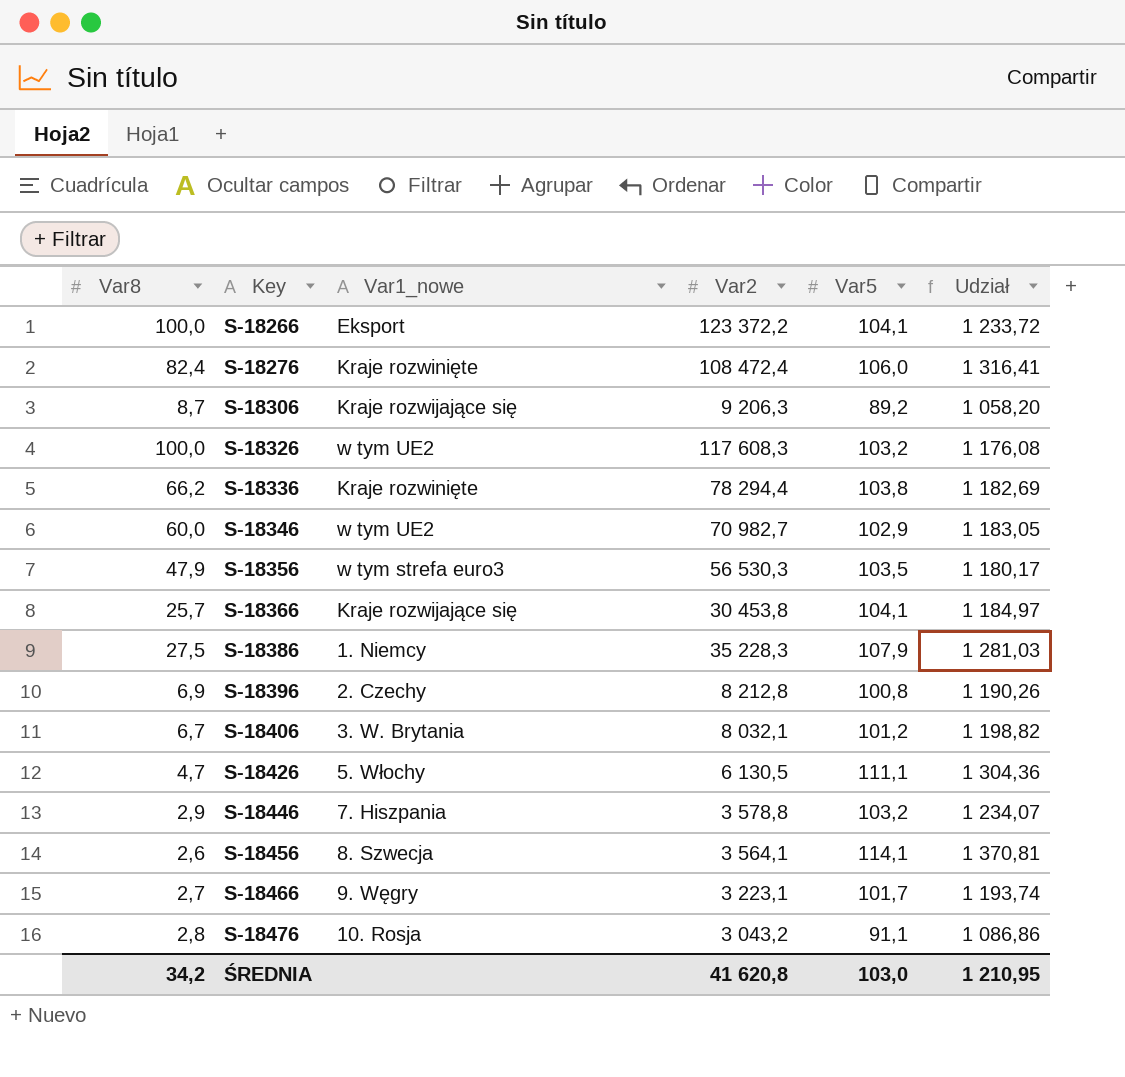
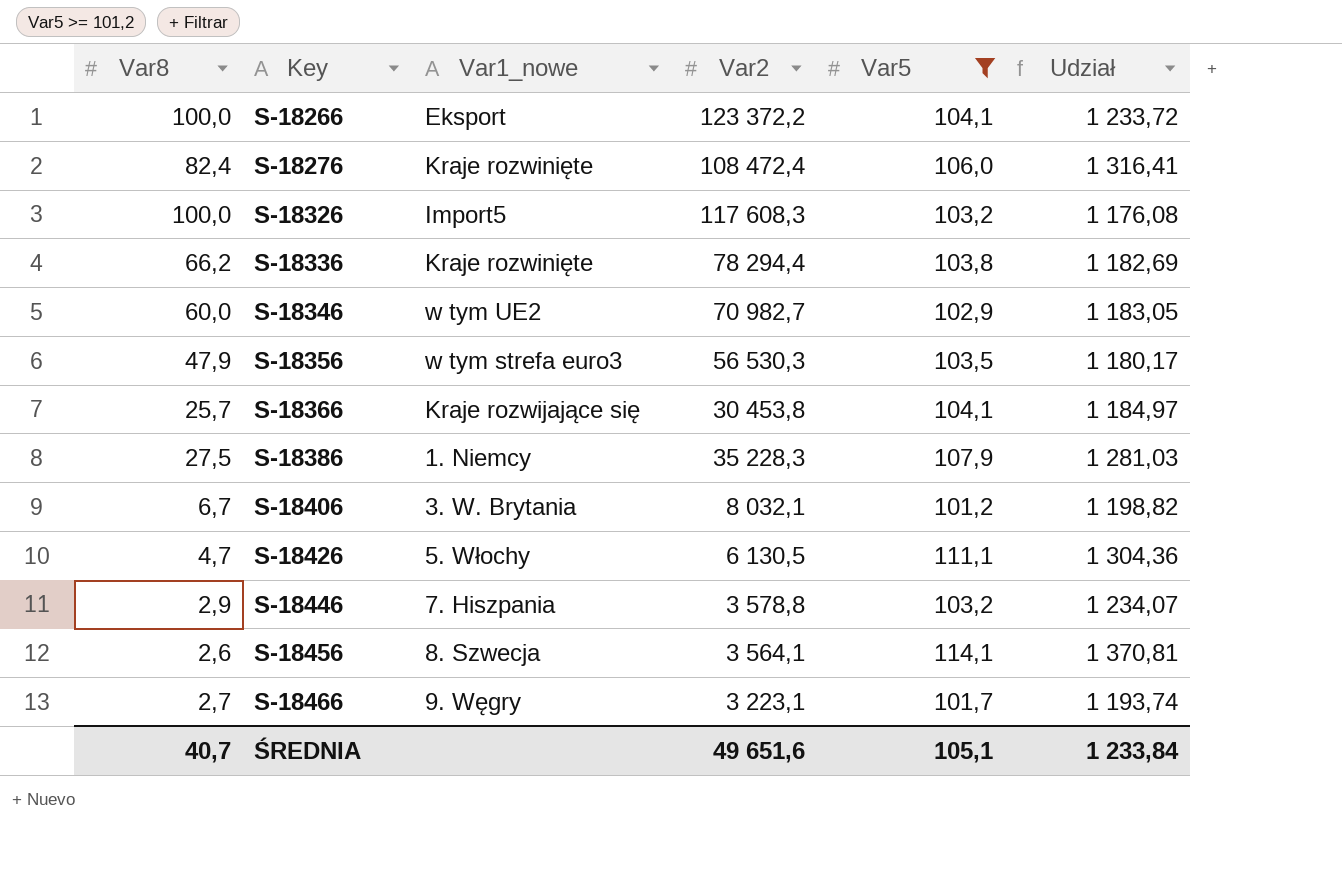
filter: none -> Var5 >= 101,2
S-18326 | Var1_nowe: w tym UE2 -> Import5
ŚREDNIA | Var8: 34,2 -> 40,7
ŚREDNIA | Var2: 41 620,8 -> 49 651,6
ŚREDNIA | Var5: 103,0 -> 105,1
ŚREDNIA | Udział: 1 210,95 -> 1 233,84

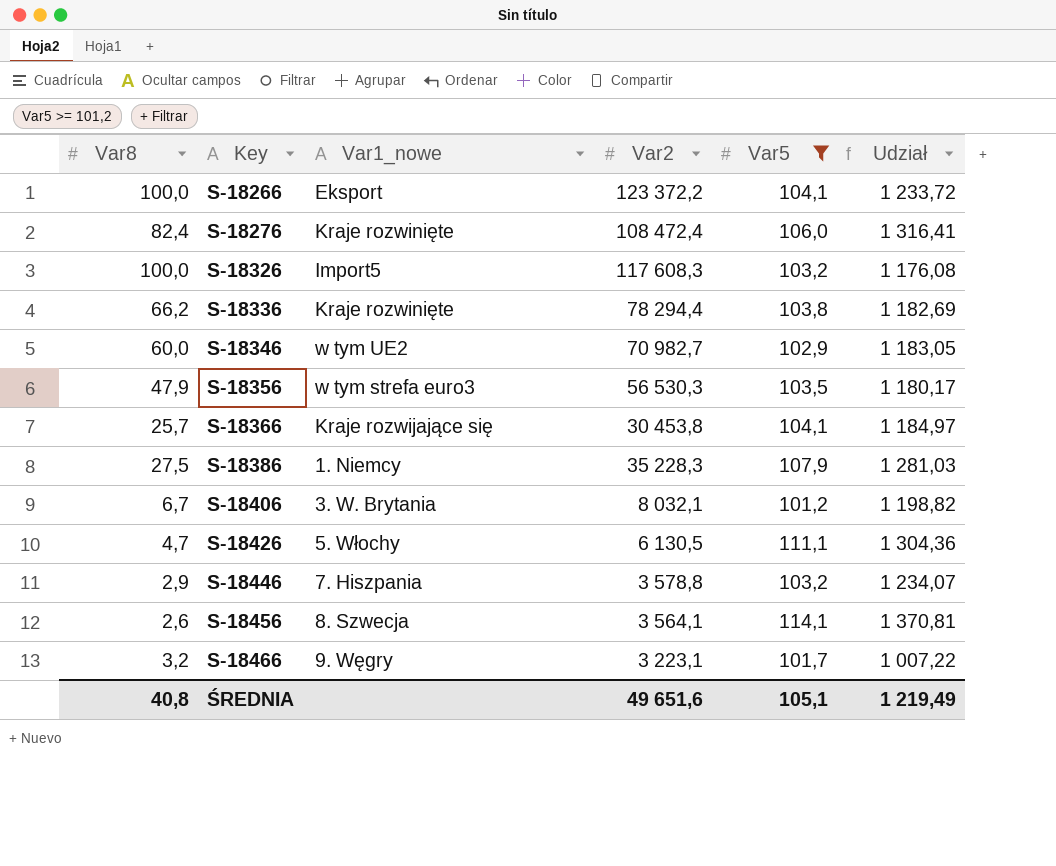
S-18466 | Var8: 2,7 -> 3,2
S-18466 | Udział: 1 193,74 -> 1 007,22
ŚREDNIA | Var8: 40,7 -> 40,8
ŚREDNIA | Udział: 1 233,84 -> 1 219,49

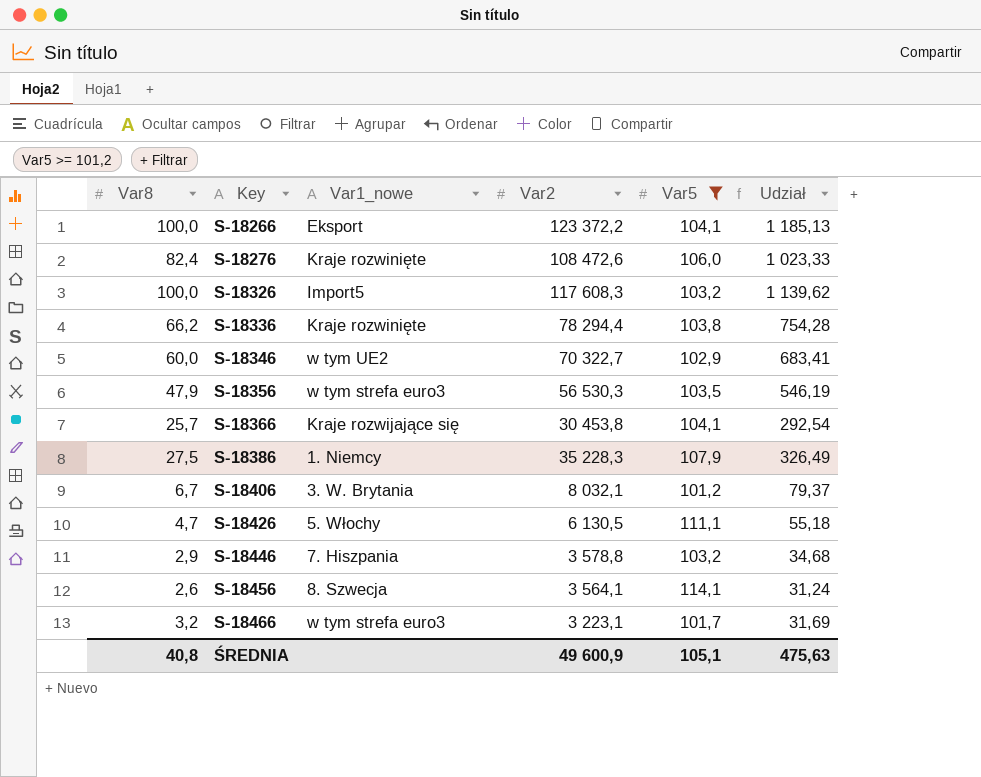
column Udział | formula: [Var2] / [Var8] -> [Var2] / [Var5]
S-18276 | Var2: 108 472,4 -> 108 472,6
S-18346 | Var2: 70 982,7 -> 70 322,7
S-18466 | Var1_nowe: 9. Węgry -> w tym strefa euro3
ŚREDNIA | Var2: 49 651,6 -> 49 600,9
ŚREDNIA | Udział: 1 219,49 -> 475,63

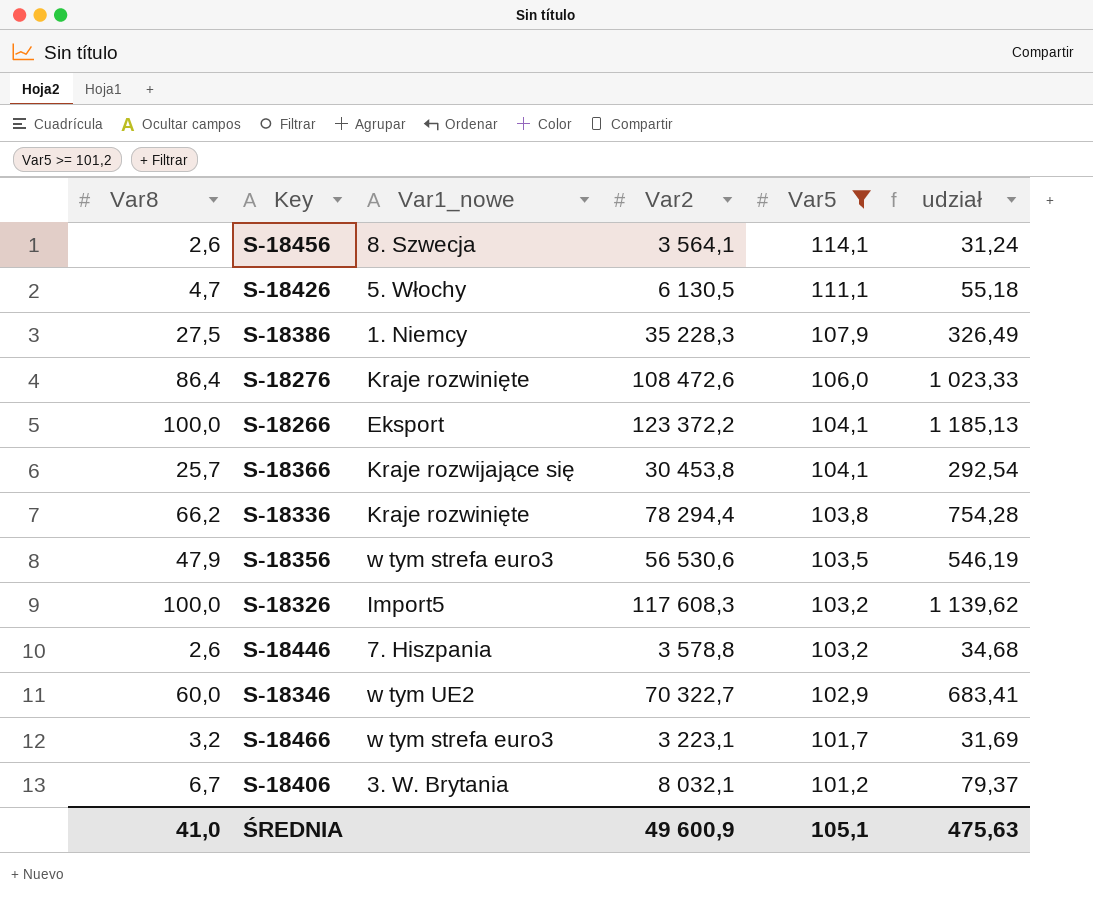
row order: Key ascending -> Var5 descending
column name: Udział -> udział
S-18276 | Var8: 82,4 -> 86,4
S-18356 | Var2: 56 530,3 -> 56 530,6
S-18446 | Var8: 2,9 -> 2,6
ŚREDNIA | Var8: 40,8 -> 41,0

